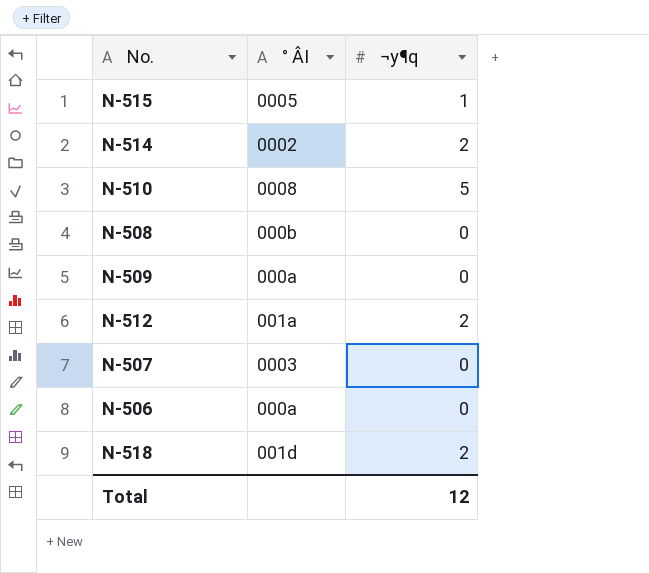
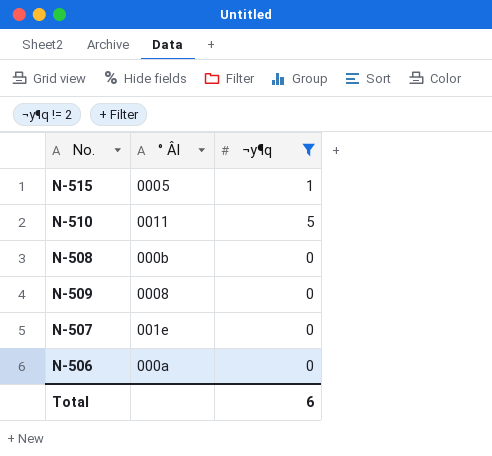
filter: none -> ¬y¶q != 2
N-510 | ° ÂI: 0008 -> 0011
N-509 | ° ÂI: 000a -> 0008
N-507 | ° ÂI: 0003 -> 001e
Total | ¬y¶q: 12 -> 6

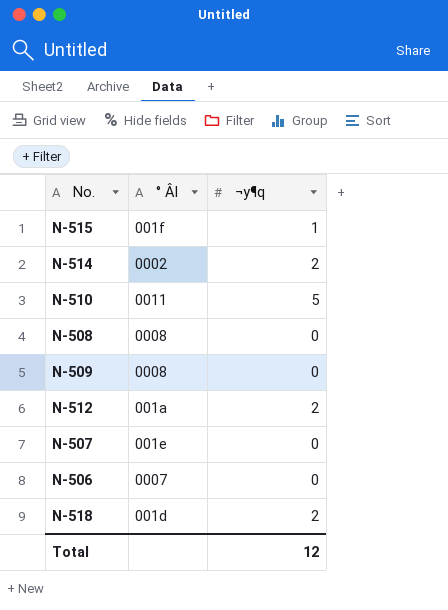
filter: ¬y¶q != 2 -> none
N-515 | ° ÂI: 0005 -> 001f
N-508 | ° ÂI: 000b -> 0008
N-506 | ° ÂI: 000a -> 0007
Total | ¬y¶q: 6 -> 12

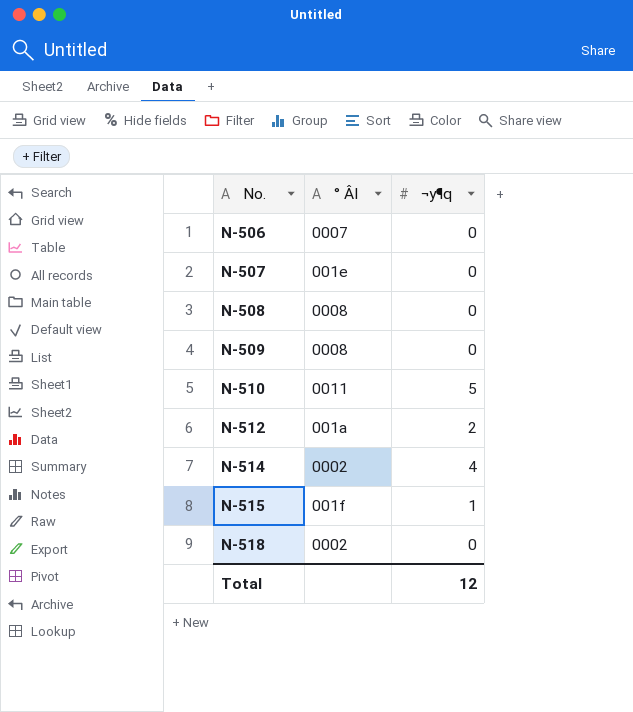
row order: none -> No. ascending
N-514 | ¬y¶q: 2 -> 4
N-518 | ° ÂI: 001d -> 0002
N-518 | ¬y¶q: 2 -> 0

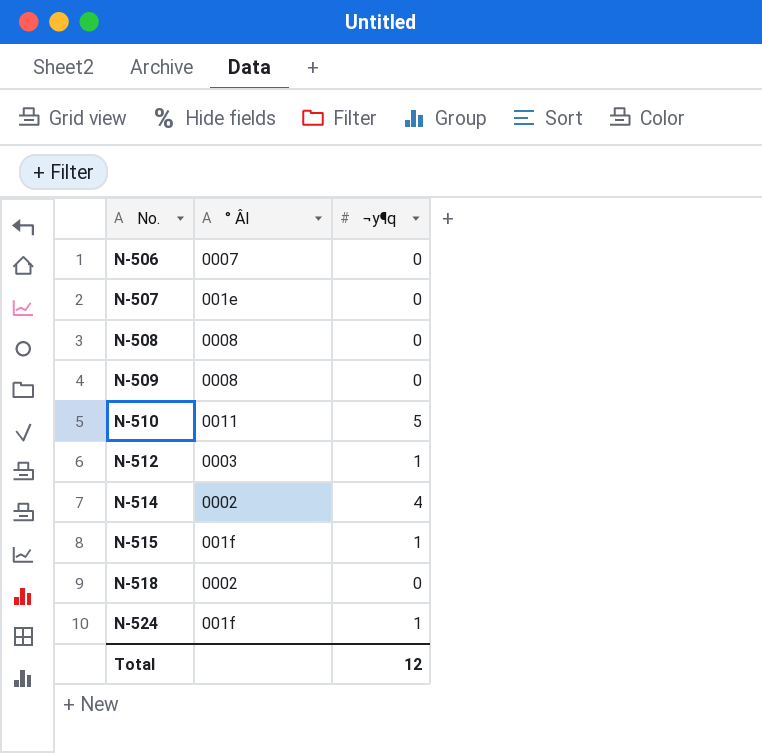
N-512 | ° ÂI: 001a -> 0003
N-512 | ¬y¶q: 2 -> 1
row N-524: none -> 001f | 1

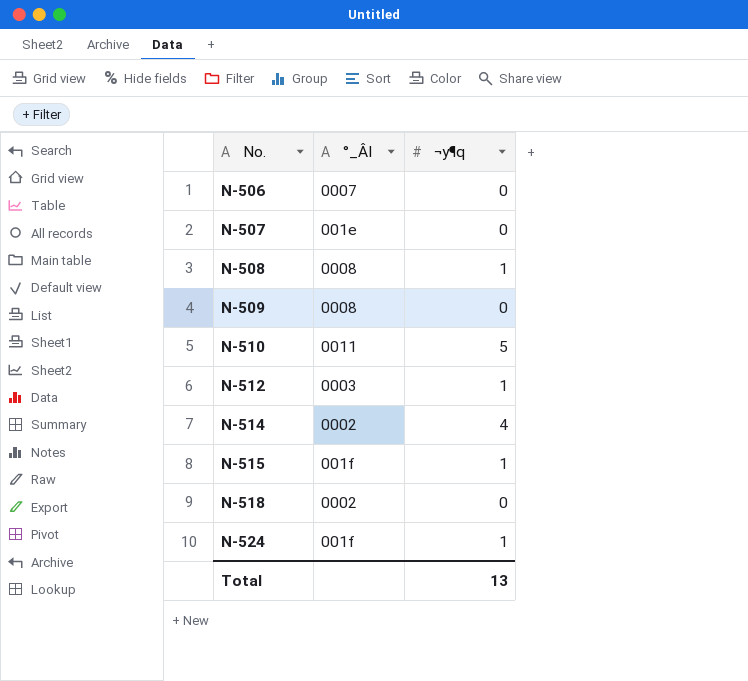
column name: ° ÂI -> °_ÂI
N-508 | ¬y¶q: 0 -> 1
Total | ¬y¶q: 12 -> 13

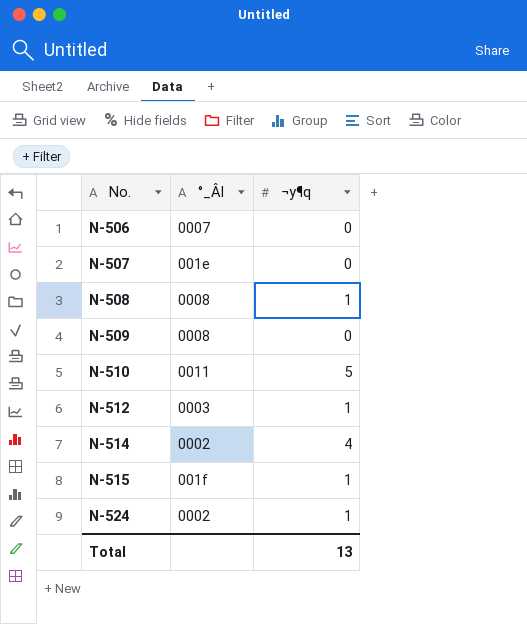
row N-518: 0002 | 0 -> none
N-524 | °_ÂI: 001f -> 0002

